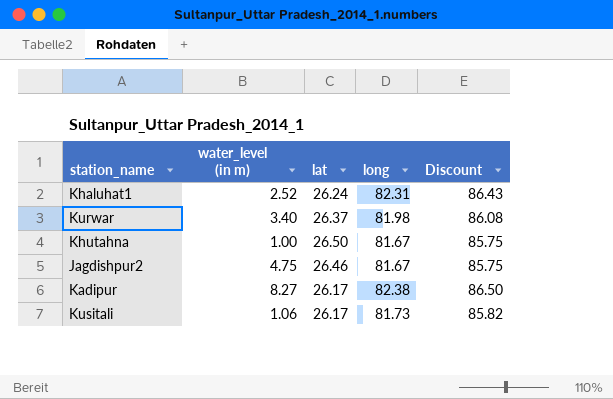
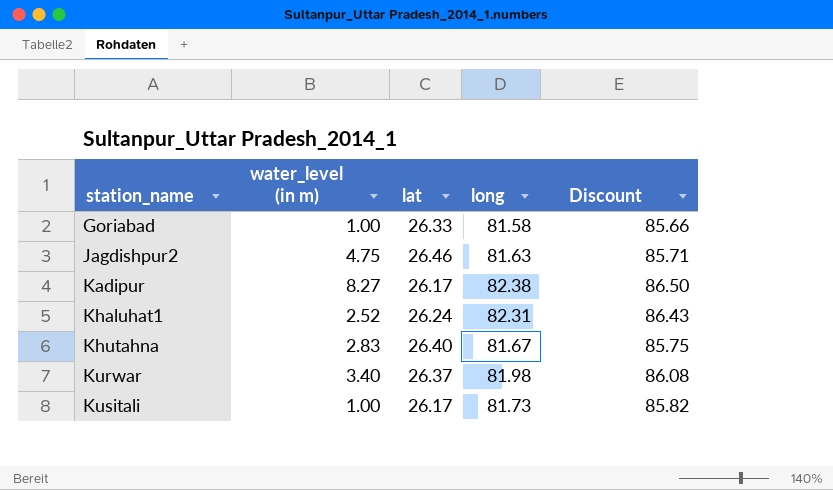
row order: none -> station_name ascending
row Goriabad: none -> 1.00 | 26.33 | 81.58 | 85.66
Jagdishpur2 | long: 81.67 -> 81.63
Jagdishpur2 | Discount: 85.75 -> 85.71
Khutahna | water_level (in m): 1.00 -> 2.83
Khutahna | lat: 26.50 -> 26.40
Kusitali | water_level (in m): 1.06 -> 1.00

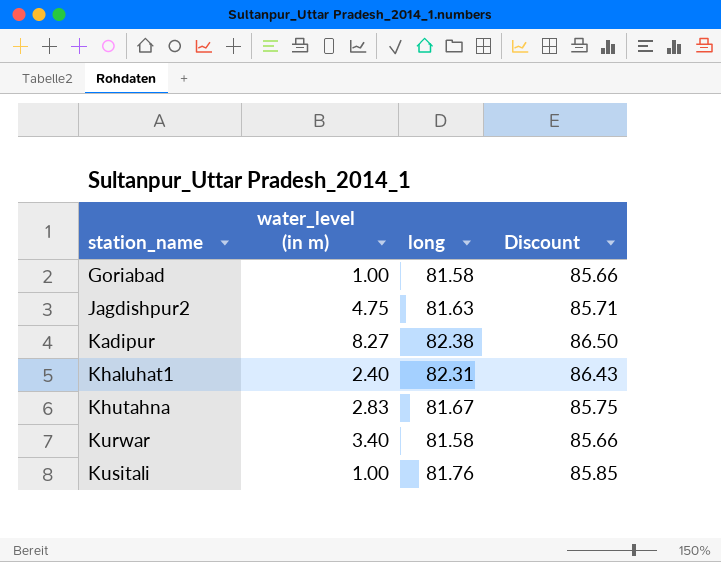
column lat | position: 3 -> none
Khaluhat1 | water_level (in m): 2.52 -> 2.40
Kurwar | long: 81.98 -> 81.58
Kurwar | Discount: 86.08 -> 85.66
Kusitali | long: 81.73 -> 81.76
Kusitali | Discount: 85.82 -> 85.85

